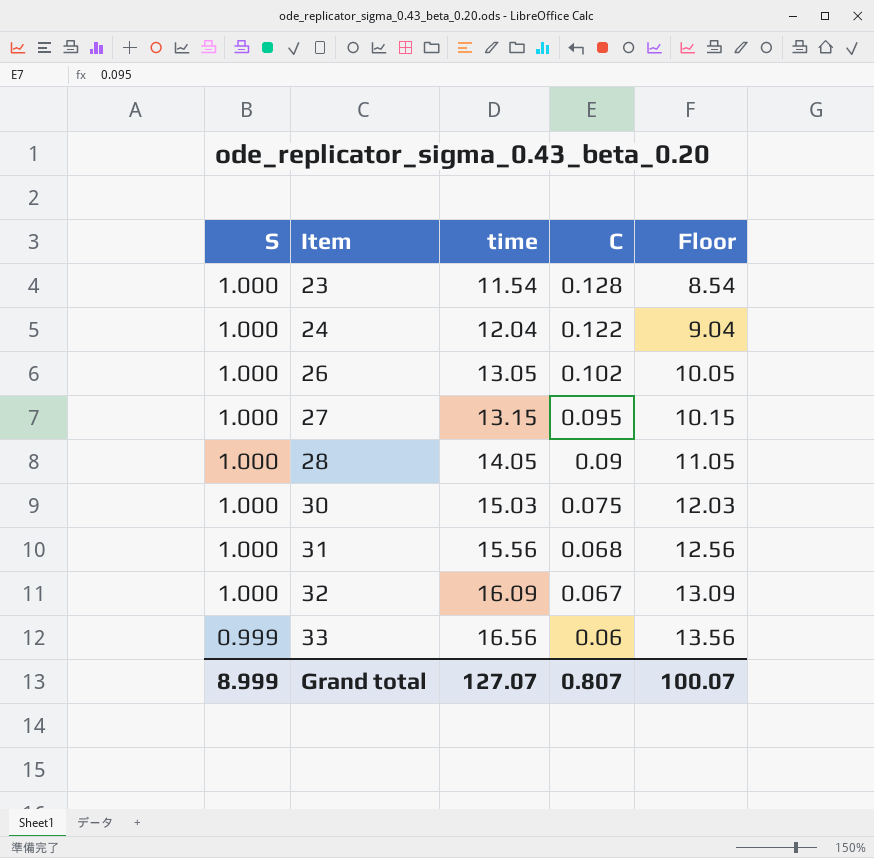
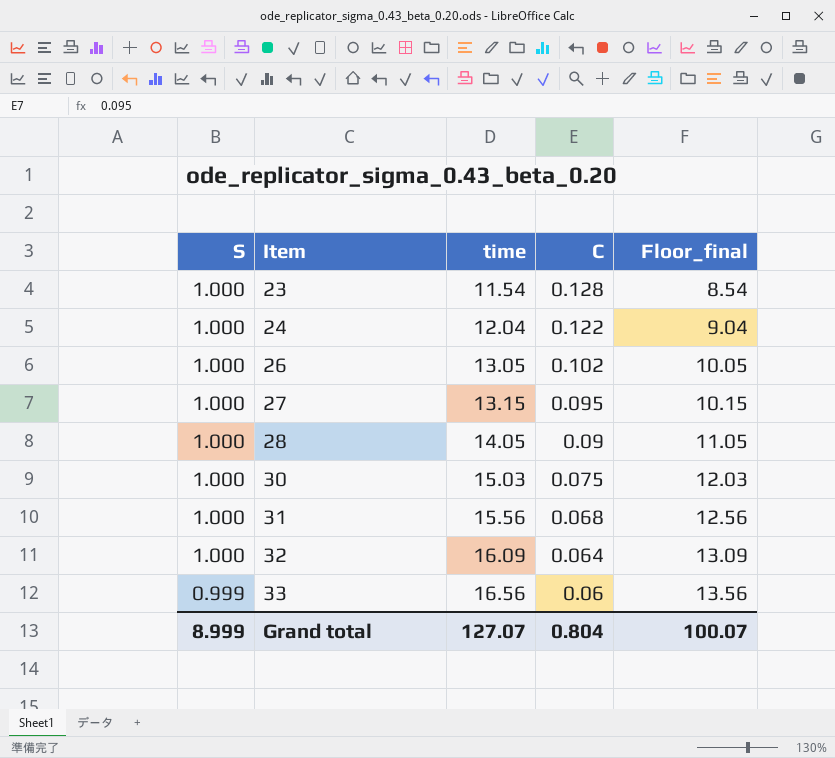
column name: Floor -> Floor_final
32 | C: 0.067 -> 0.064
Grand total | C: 0.807 -> 0.804

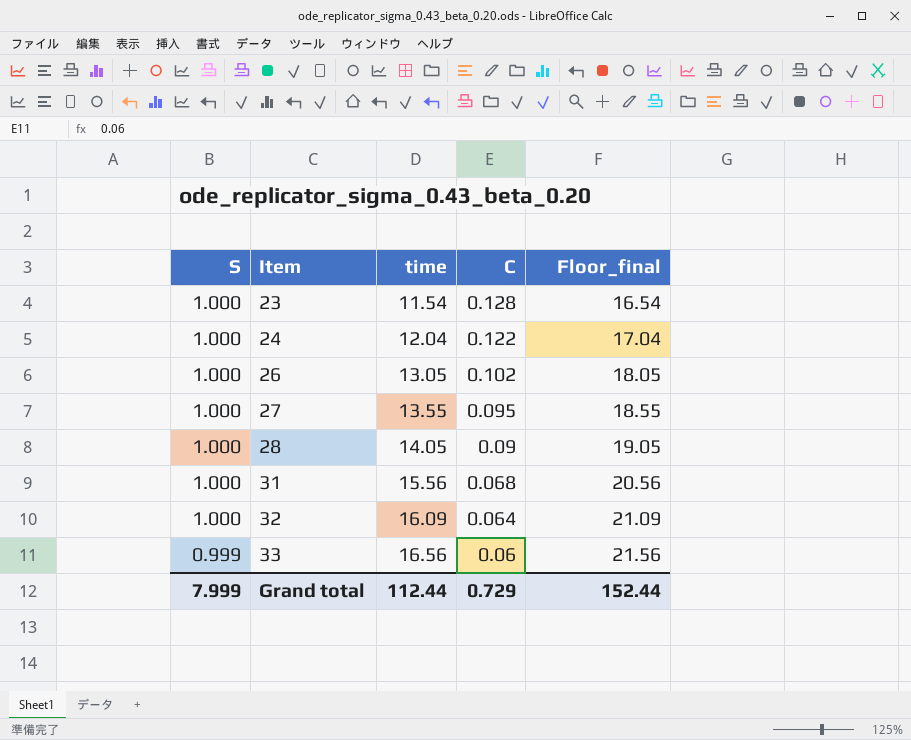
column Floor_final | formula: [time] - 3 -> [time] + 5
row 30: 1.000 | 15.03 | 0.075 | 12.03 -> none
27 | time: 13.15 -> 13.55
Grand total | S: 8.999 -> 7.999
Grand total | time: 127.07 -> 112.44
Grand total | C: 0.804 -> 0.729
Grand total | Floor_final: 100.07 -> 152.44

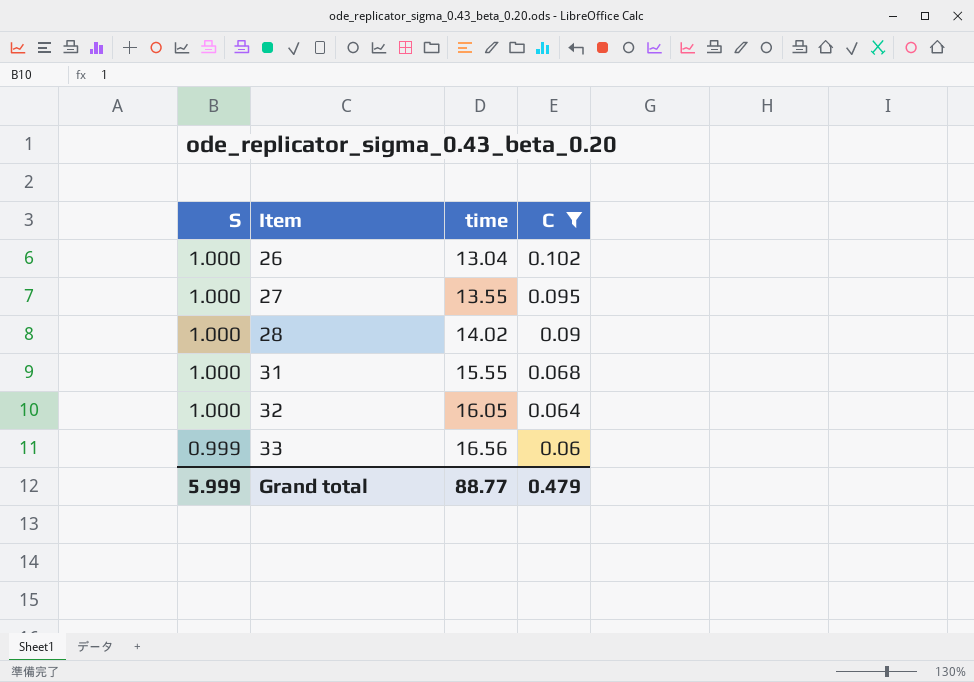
filter: none -> C <= 0.102
column Floor_final | formula: [time] + 5 -> none
26 | time: 13.05 -> 13.04
28 | time: 14.05 -> 14.02
31 | time: 15.56 -> 15.55
32 | time: 16.09 -> 16.05
Grand total | S: 7.999 -> 5.999
Grand total | time: 112.44 -> 88.77
Grand total | C: 0.729 -> 0.479

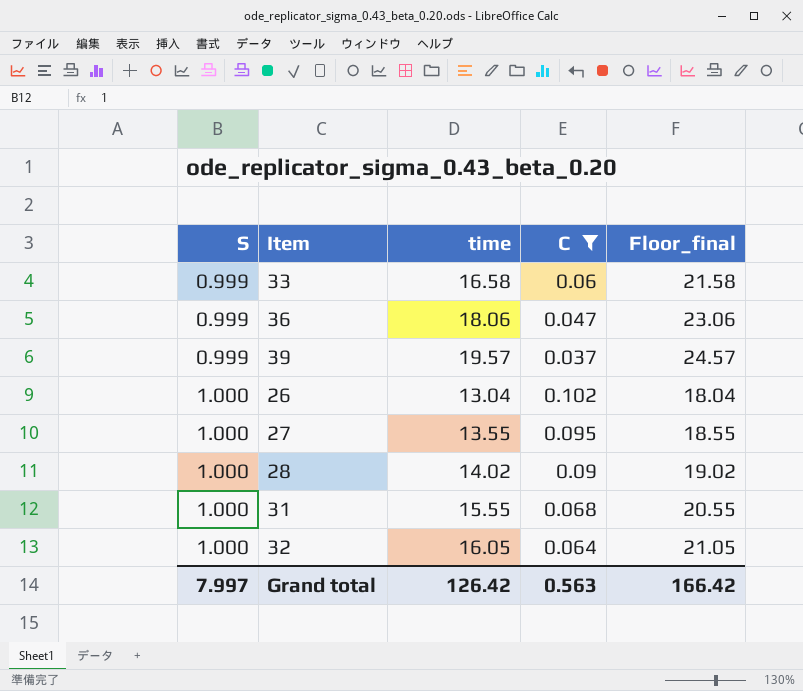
row order: S descending -> S ascending
column Floor_final | formula: none -> [time] + 5
33 | time: 16.56 -> 16.58
row 36: none -> 0.999 | 18.06 | 0.047 | 23.06
row 39: none -> 0.999 | 19.57 | 0.037 | 24.57
Grand total | S: 5.999 -> 7.997
Grand total | time: 88.77 -> 126.42
Grand total | C: 0.479 -> 0.563

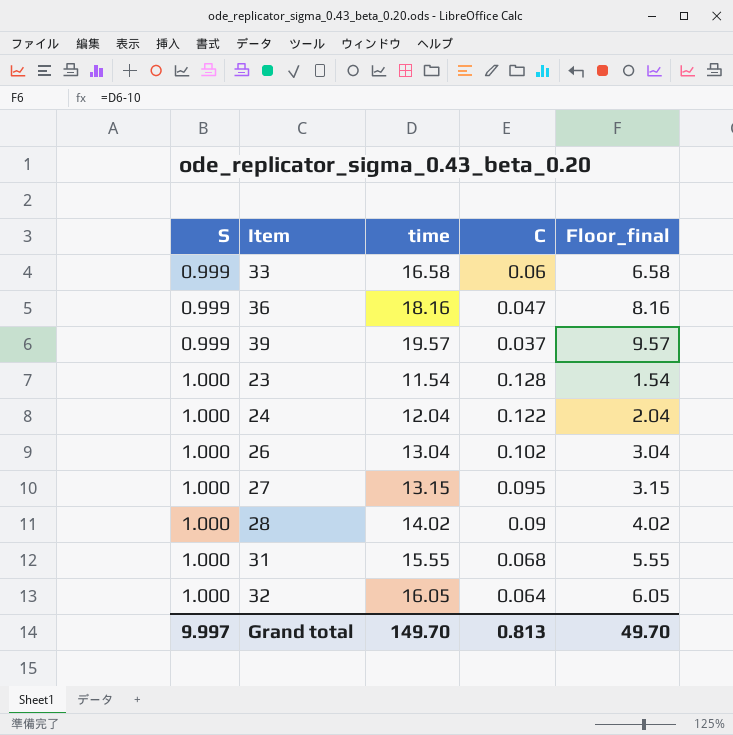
filter: C <= 0.102 -> none
column Floor_final | formula: [time] + 5 -> [time] - 10
36 | time: 18.06 -> 18.16
27 | time: 13.55 -> 13.15
Grand total | S: 7.997 -> 9.997
Grand total | time: 126.42 -> 149.70
Grand total | C: 0.563 -> 0.813
Grand total | Floor_final: 166.42 -> 49.70

